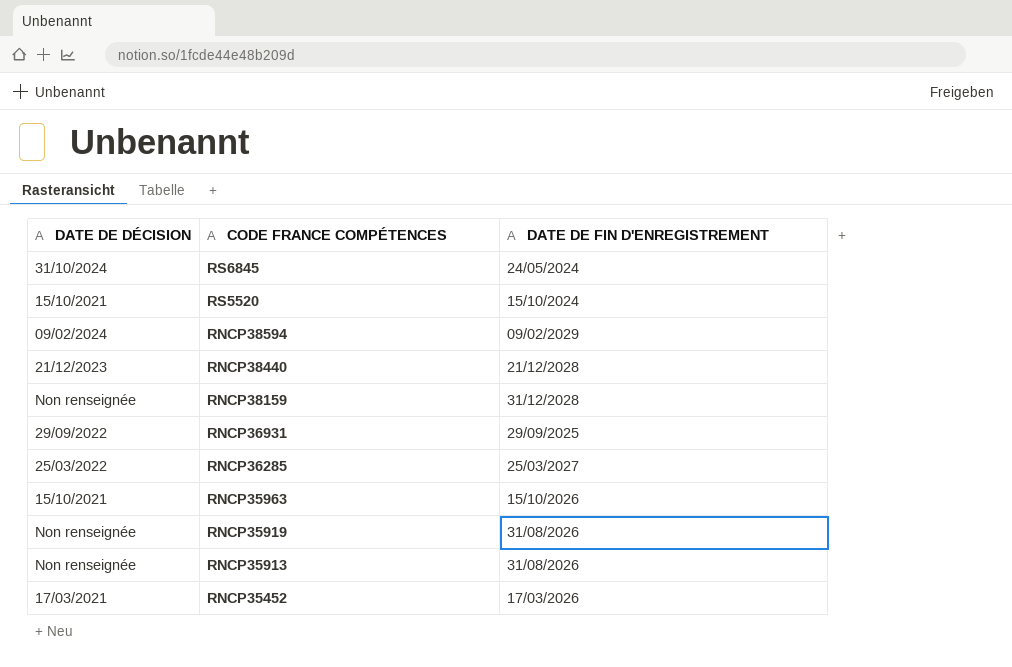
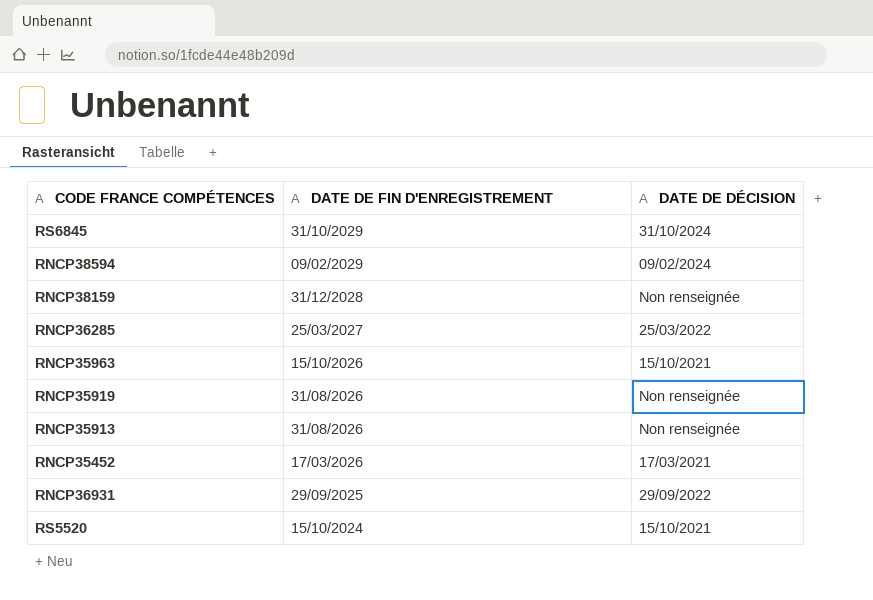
row order: CODE FRANCE COMPÉTENCES descending -> DATE DE FIN D'ENREGISTREMENT descending
column DATE DE DÉCISION | position: 1 -> 3
row RNCP38440: 21/12/2023 | 21/12/2028 -> none
RS6845 | DATE DE FIN D'ENREGISTREMENT: 24/05/2024 -> 31/10/2029

